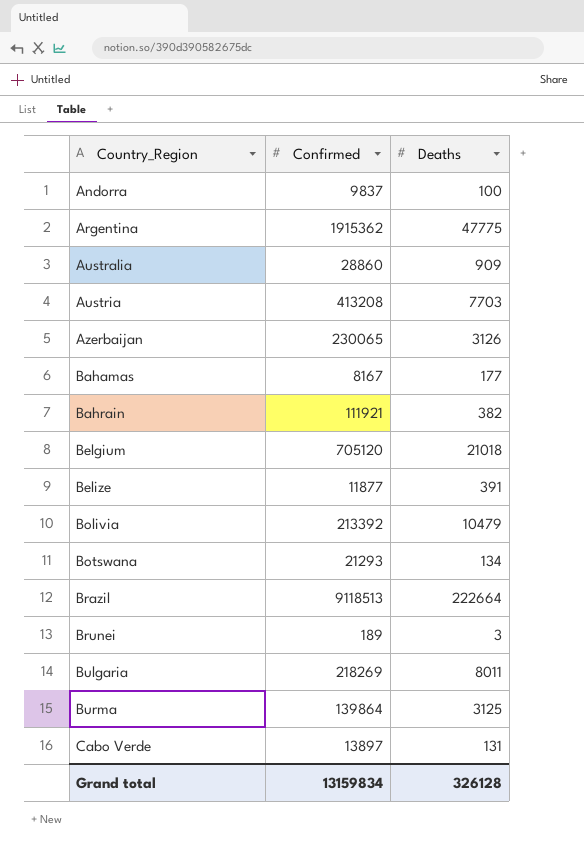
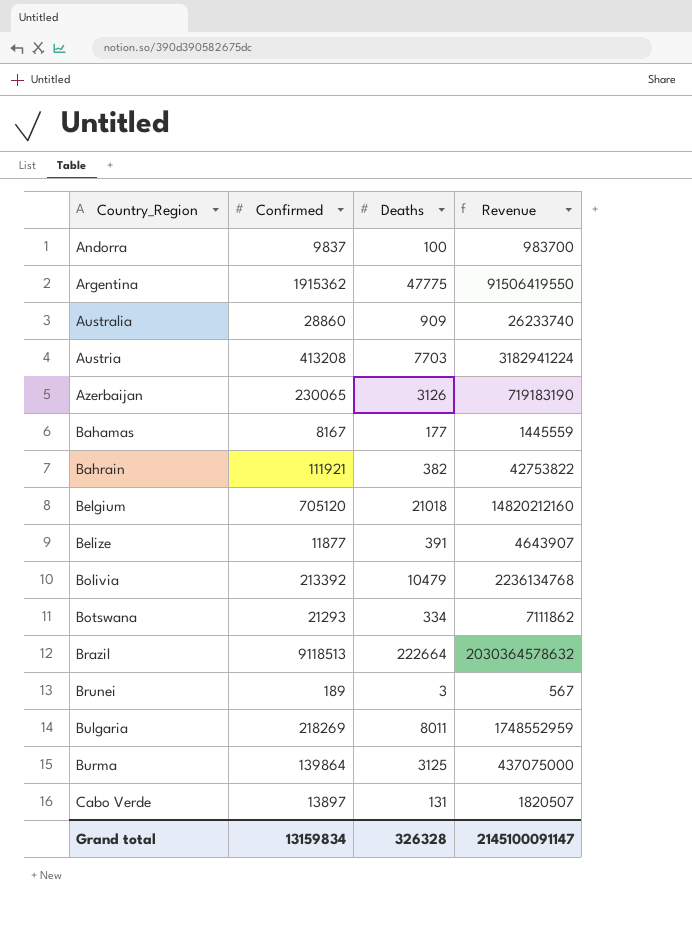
column Revenue | formula: none -> [Confirmed] * [Deaths]
Botswana | Deaths: 134 -> 334
Grand total | Deaths: 326128 -> 326328

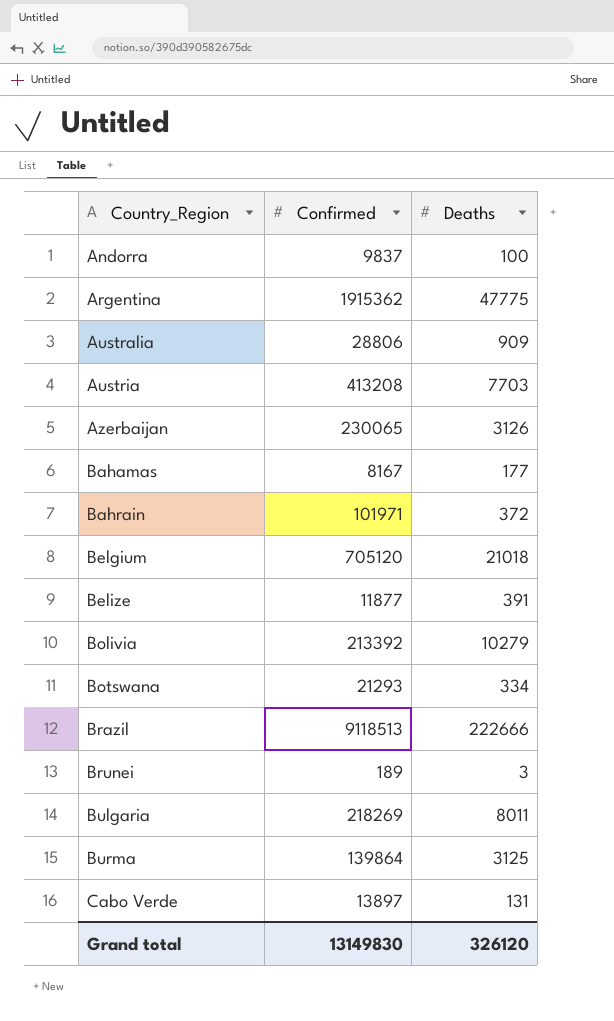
column Revenue | formula: [Confirmed] * [Deaths] -> none
Australia | Confirmed: 28860 -> 28806
Bahrain | Confirmed: 111921 -> 101971
Bahrain | Deaths: 382 -> 372
Bolivia | Deaths: 10479 -> 10279
Brazil | Deaths: 222664 -> 222666
Grand total | Confirmed: 13159834 -> 13149830
Grand total | Deaths: 326328 -> 326120

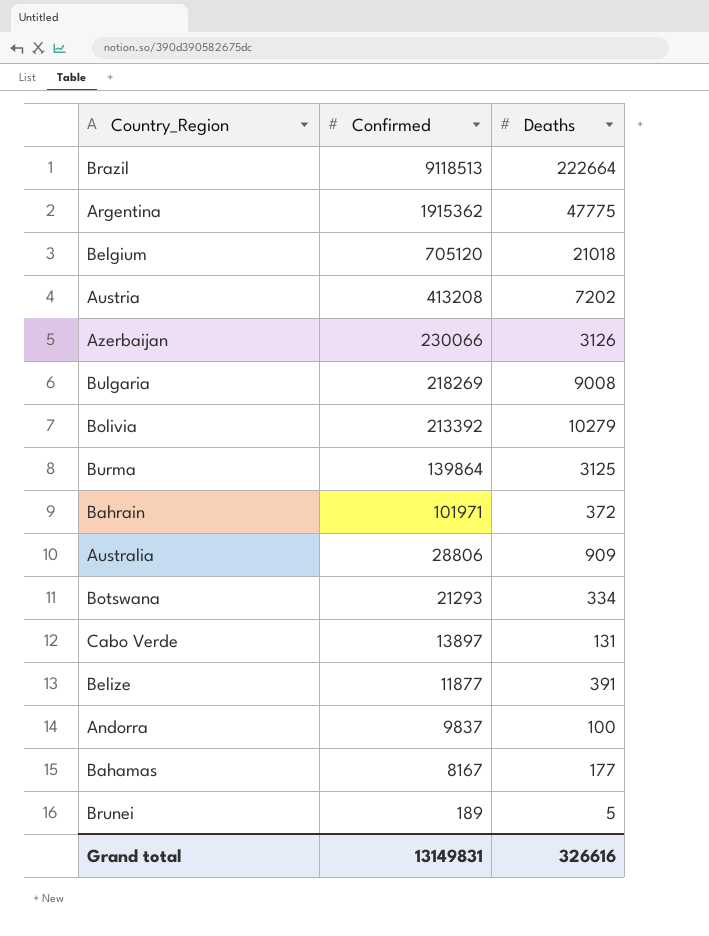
row order: Country_Region ascending -> Confirmed descending
Brazil | Deaths: 222666 -> 222664
Austria | Deaths: 7703 -> 7202
Azerbaijan | Confirmed: 230065 -> 230066
Bulgaria | Deaths: 8011 -> 9008
Brunei | Deaths: 3 -> 5
Grand total | Confirmed: 13149830 -> 13149831
Grand total | Deaths: 326120 -> 326616

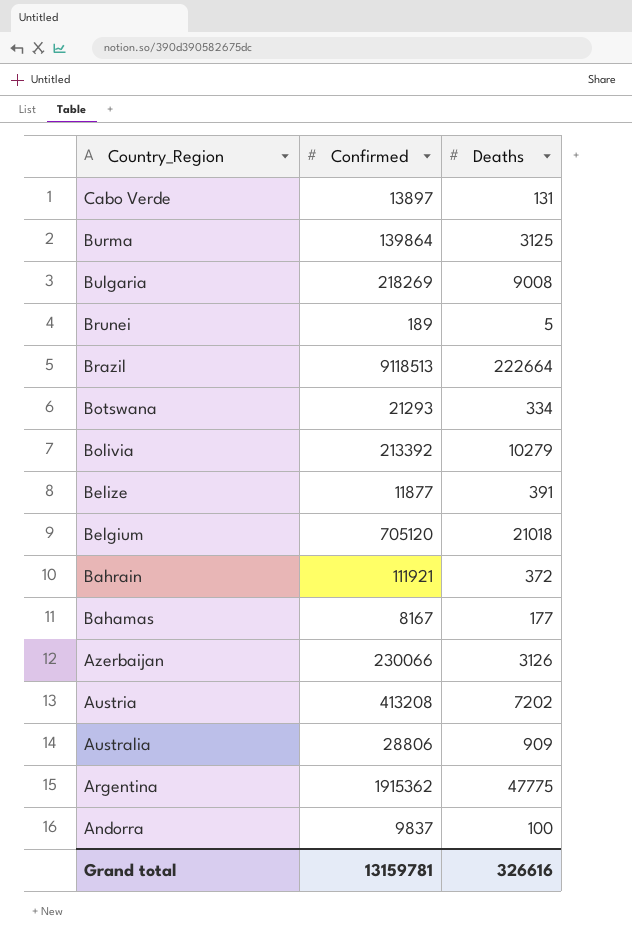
row order: Confirmed descending -> Country_Region descending
Bahrain | Confirmed: 101971 -> 111921
Grand total | Confirmed: 13149831 -> 13159781

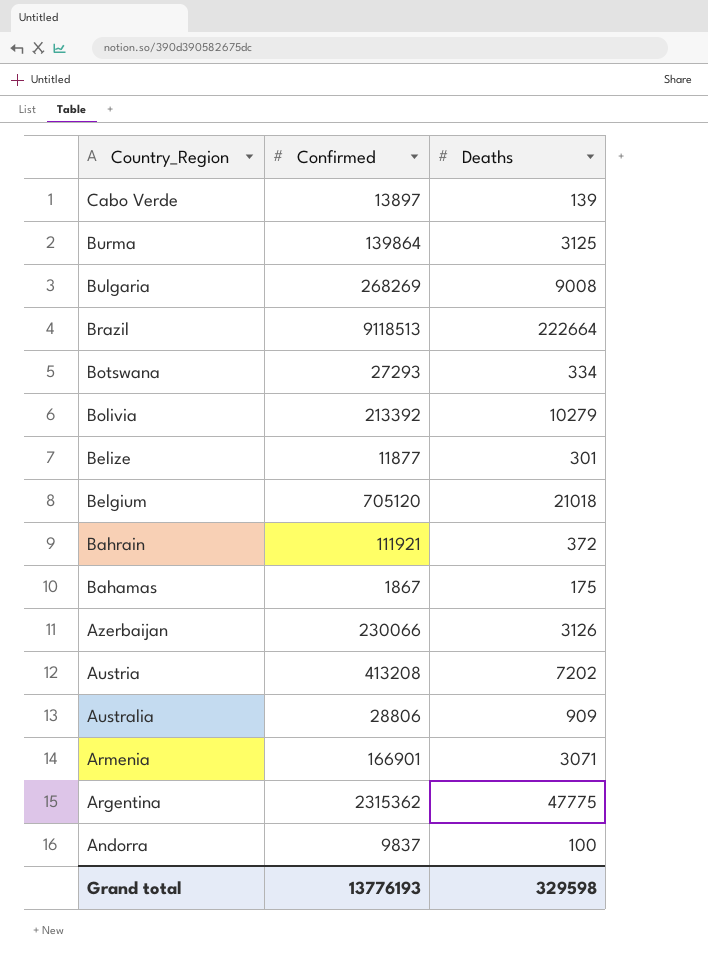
row Brunei: 189 | 5 -> none
Cabo Verde | Deaths: 131 -> 139
Bulgaria | Confirmed: 218269 -> 268269
Botswana | Confirmed: 21293 -> 27293
Belize | Deaths: 391 -> 301
Bahamas | Confirmed: 8167 -> 1867
Bahamas | Deaths: 177 -> 175
row Armenia: none -> 166901 | 3071
Argentina | Confirmed: 1915362 -> 2315362
Grand total | Confirmed: 13159781 -> 13776193
Grand total | Deaths: 326616 -> 329598

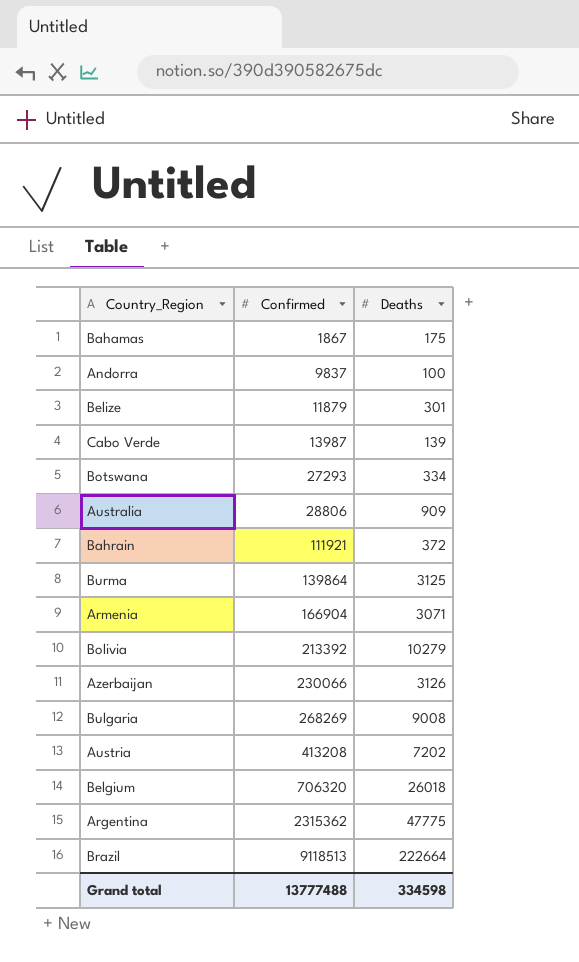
row order: Country_Region descending -> Confirmed ascending
Belize | Confirmed: 11877 -> 11879
Cabo Verde | Confirmed: 13897 -> 13987
Armenia | Confirmed: 166901 -> 166904
Belgium | Confirmed: 705120 -> 706320
Belgium | Deaths: 21018 -> 26018
Grand total | Confirmed: 13776193 -> 13777488
Grand total | Deaths: 329598 -> 334598

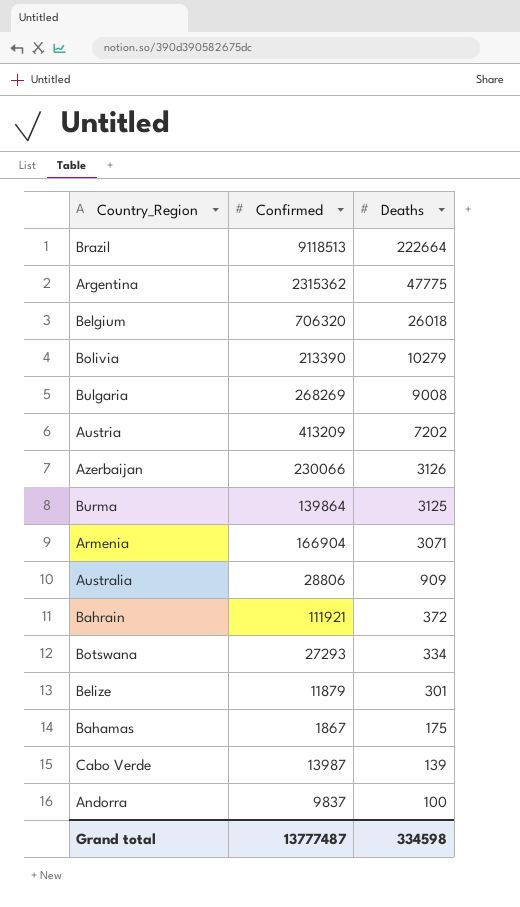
row order: Confirmed ascending -> Deaths descending
Bolivia | Confirmed: 213392 -> 213390
Austria | Confirmed: 413208 -> 413209
Grand total | Confirmed: 13777488 -> 13777487

